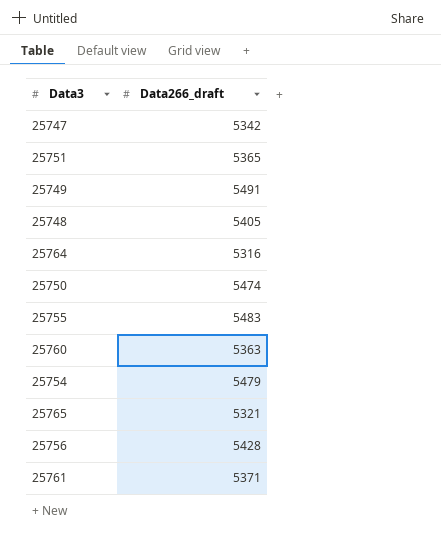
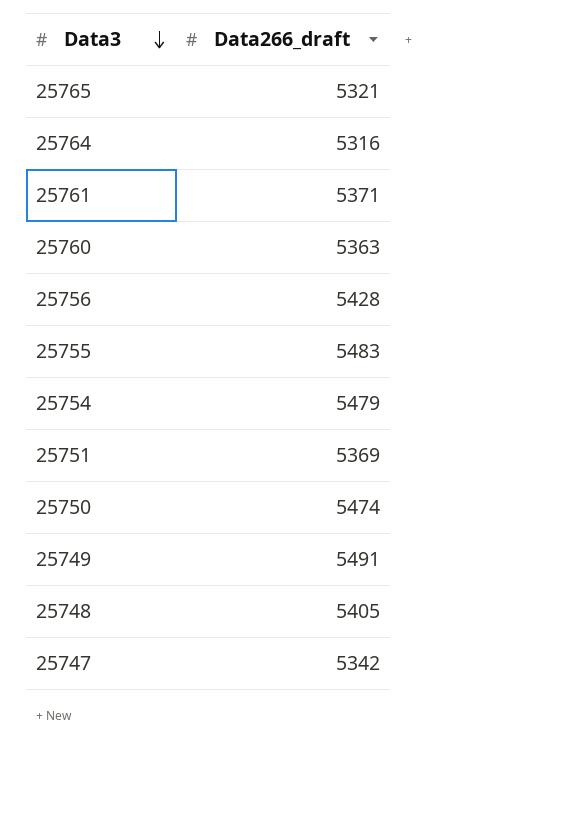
row order: none -> Data3 descending
25751 | Data266_draft: 5365 -> 5369

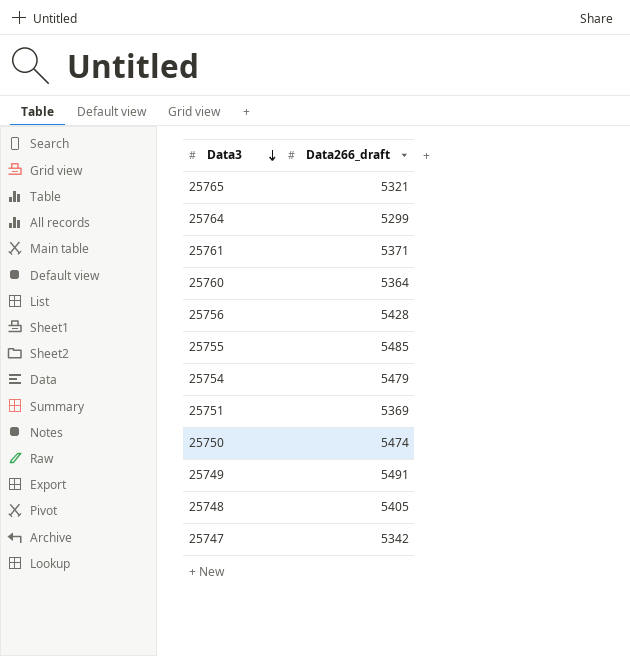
25764 | Data266_draft: 5316 -> 5299
25760 | Data266_draft: 5363 -> 5364
25755 | Data266_draft: 5483 -> 5485

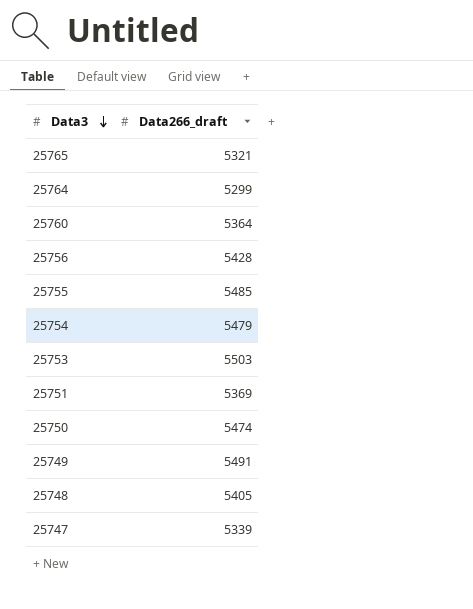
row 25761: 5371 -> none
row 25753: none -> 5503
25747 | Data266_draft: 5342 -> 5339

